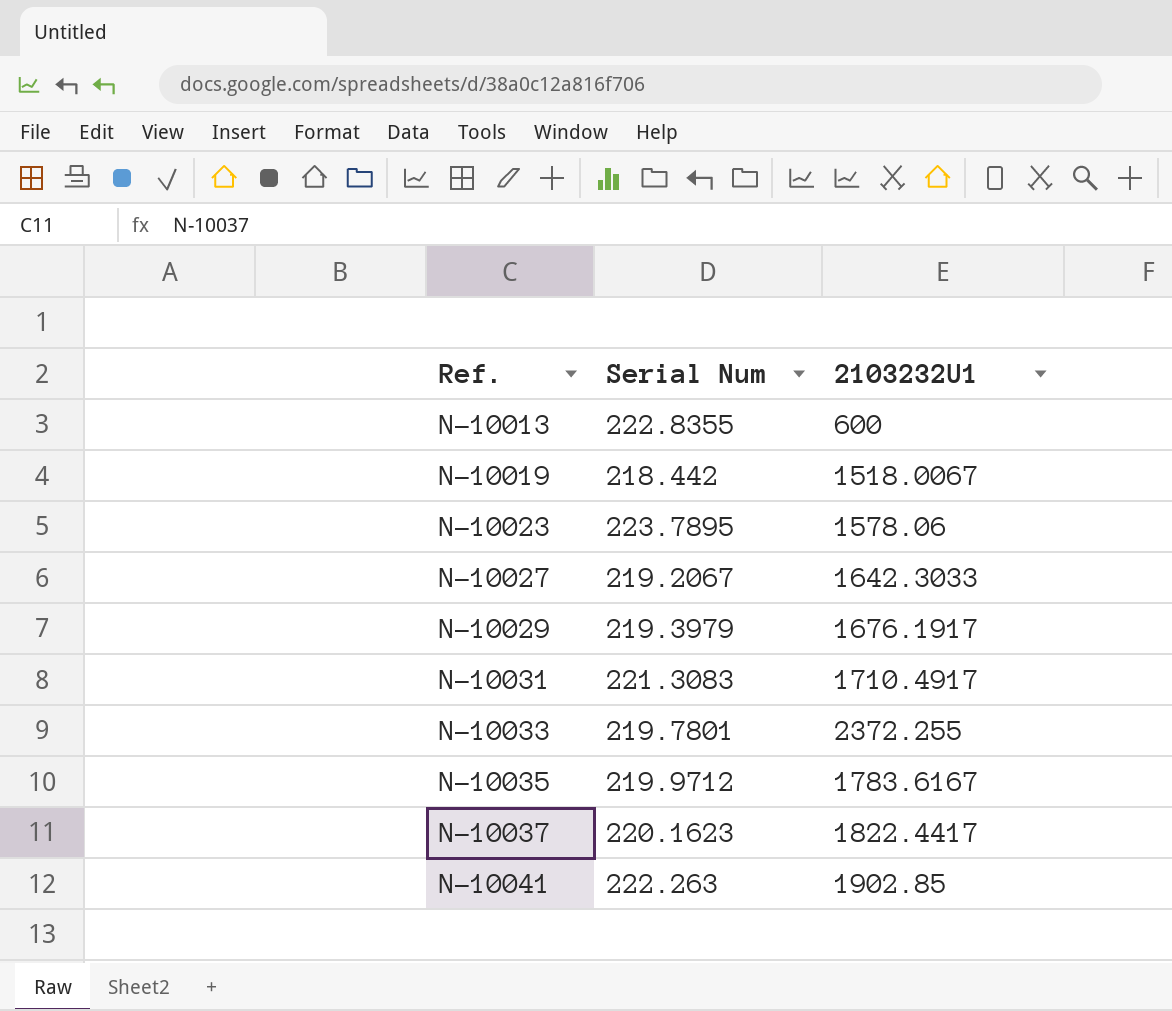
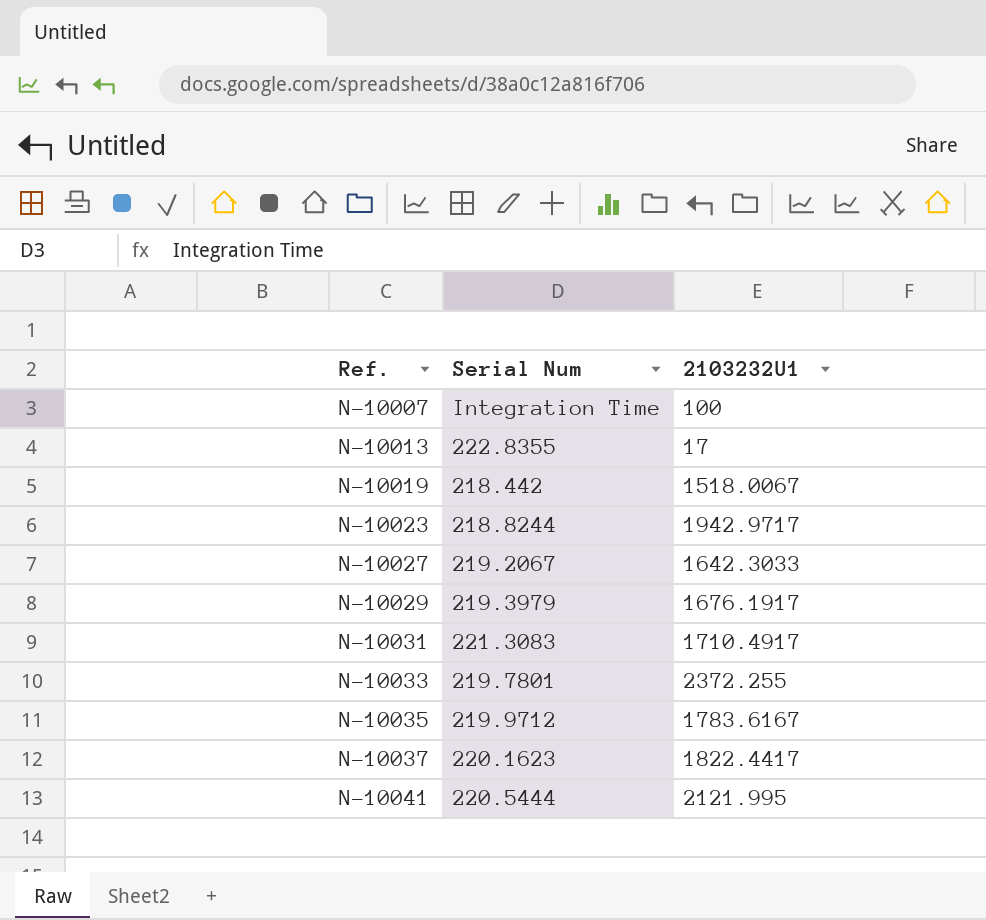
row N-10007: none -> Integration Time | 100
N-10013 | 2103232U1: 600 -> 17
N-10023 | Serial Num: 223.7895 -> 218.8244
N-10023 | 2103232U1: 1578.06 -> 1942.9717
N-10041 | Serial Num: 222.263 -> 220.5444
N-10041 | 2103232U1: 1902.85 -> 2121.995

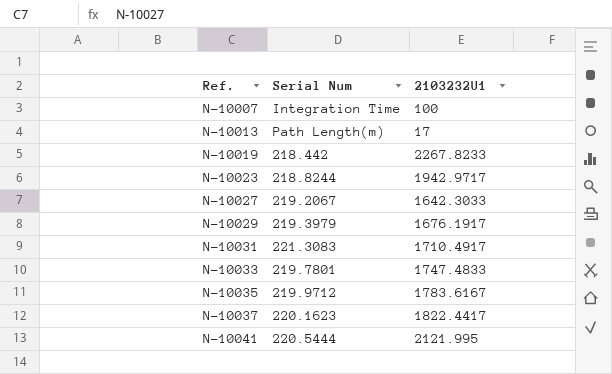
N-10013 | Serial Num: 222.8355 -> Path Length(m)
N-10019 | 2103232U1: 1518.0067 -> 2267.8233
N-10033 | 2103232U1: 2372.255 -> 1747.4833

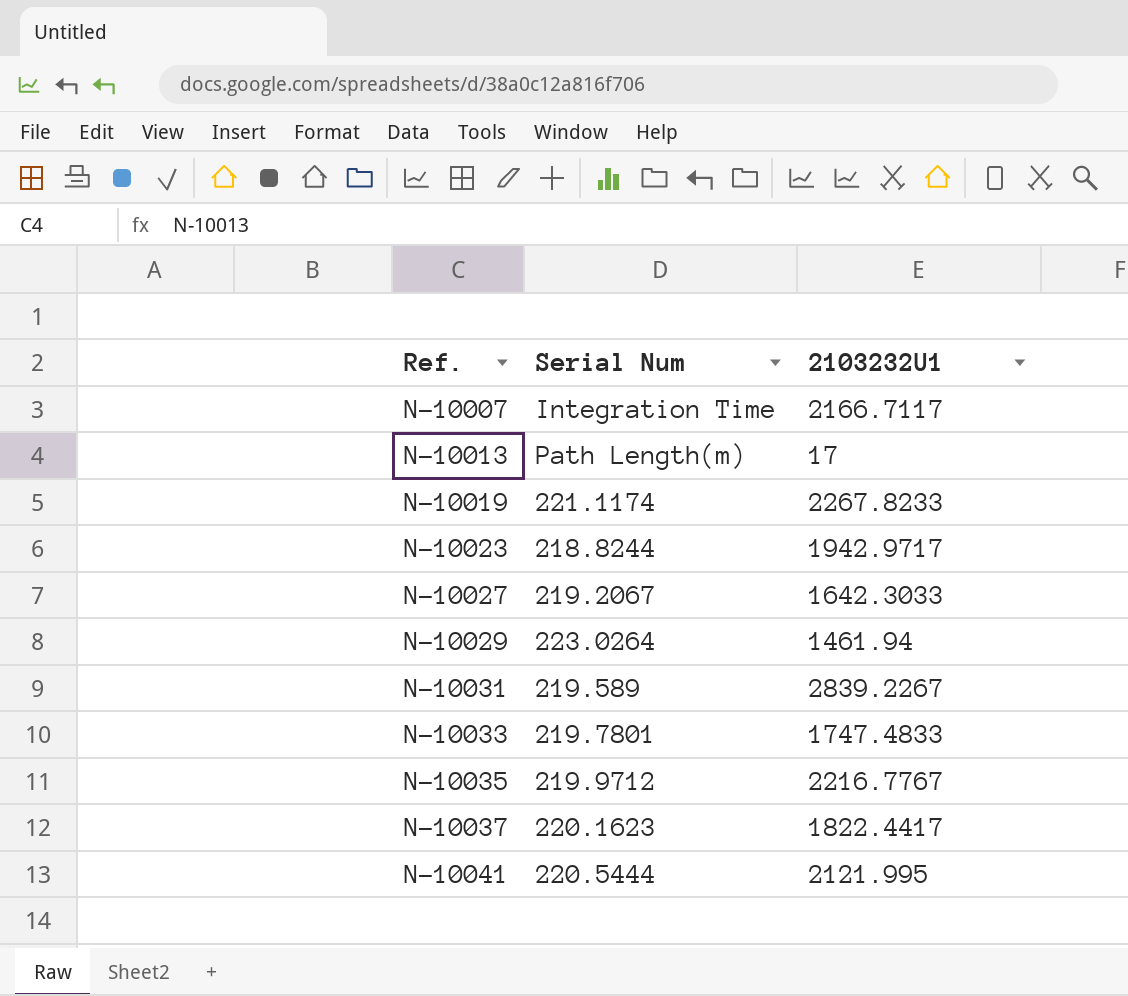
N-10007 | 2103232U1: 100 -> 2166.7117
N-10019 | Serial Num: 218.442 -> 221.1174
N-10029 | Serial Num: 219.3979 -> 223.0264
N-10029 | 2103232U1: 1676.1917 -> 1461.94
N-10031 | Serial Num: 221.3083 -> 219.589
N-10031 | 2103232U1: 1710.4917 -> 2839.2267
N-10035 | 2103232U1: 1783.6167 -> 2216.7767

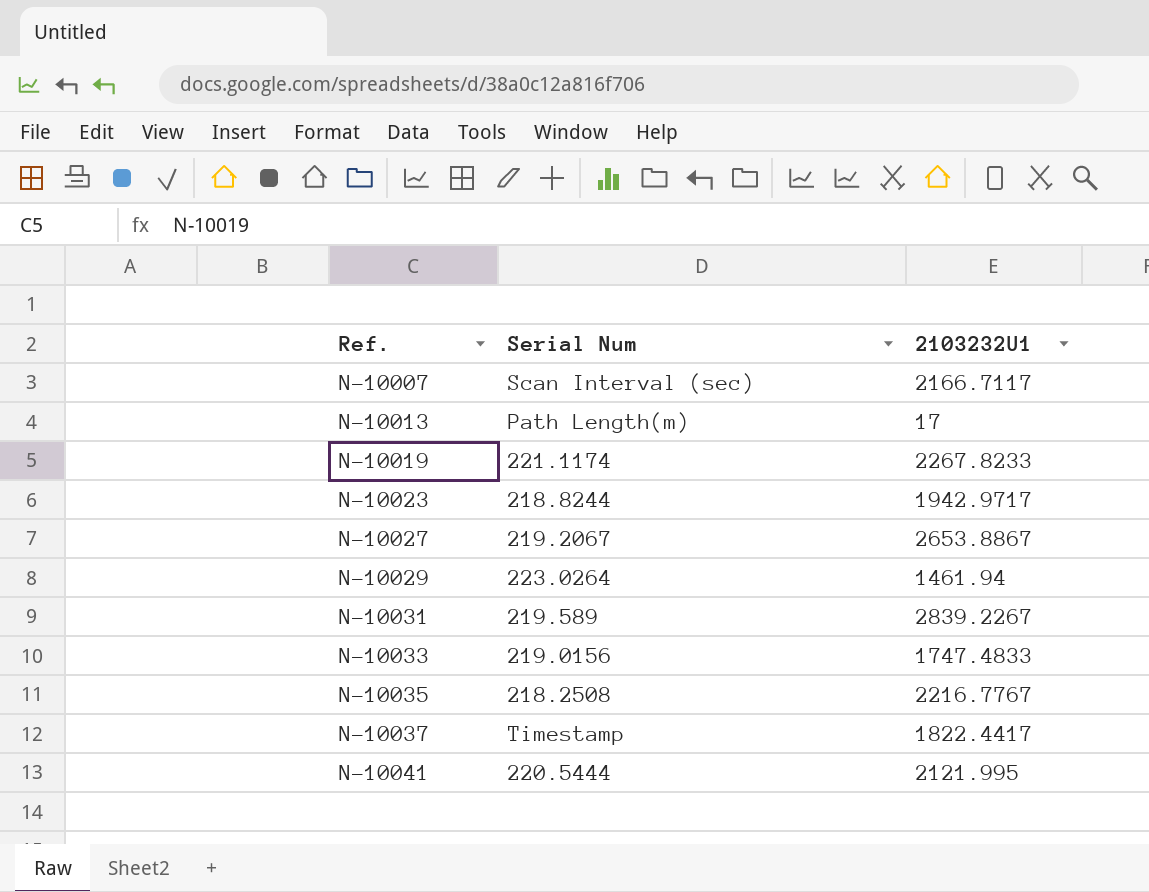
N-10007 | Serial Num: Integration Time -> Scan Interval (sec)
N-10027 | 2103232U1: 1642.3033 -> 2653.8867
N-10033 | Serial Num: 219.7801 -> 219.0156
N-10035 | Serial Num: 219.9712 -> 218.2508
N-10037 | Serial Num: 220.1623 -> Timestamp

